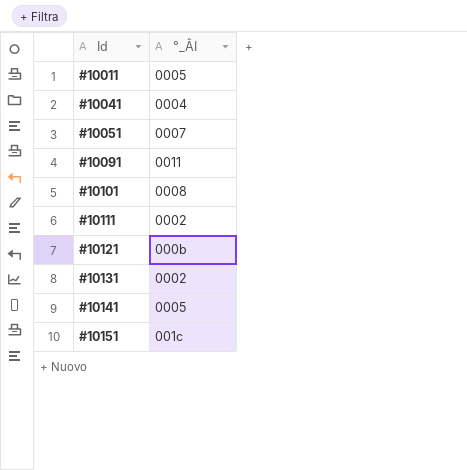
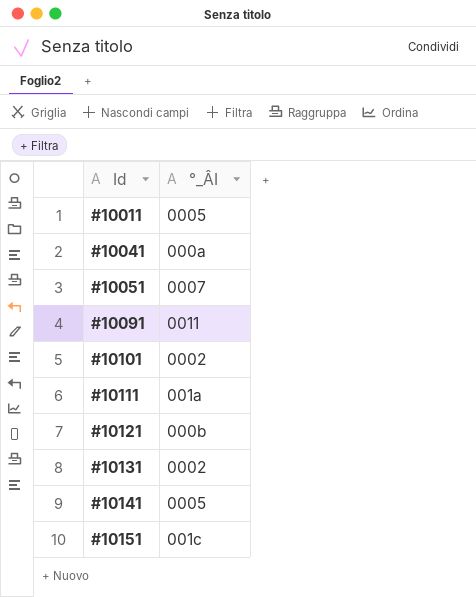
#10041 | °_ÂI: 0004 -> 000a
#10101 | °_ÂI: 0008 -> 0002
#10111 | °_ÂI: 0002 -> 001a

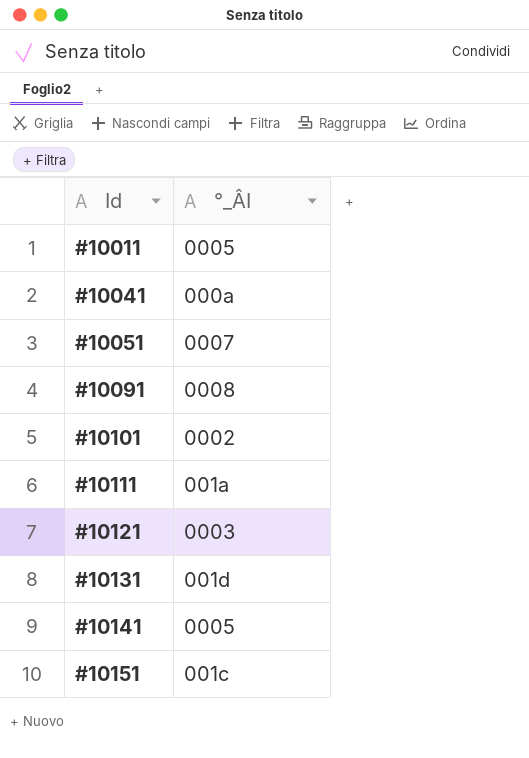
#10091 | °_ÂI: 0011 -> 0008
#10121 | °_ÂI: 000b -> 0003
#10131 | °_ÂI: 0002 -> 001d

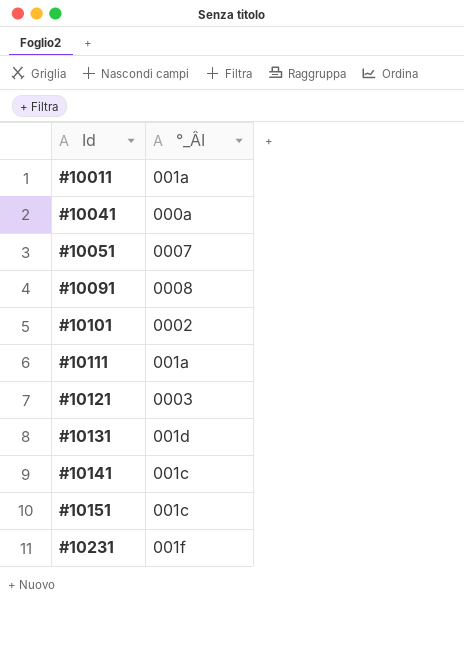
#10011 | °_ÂI: 0005 -> 001a
#10141 | °_ÂI: 0005 -> 001c
row #10231: none -> 001f

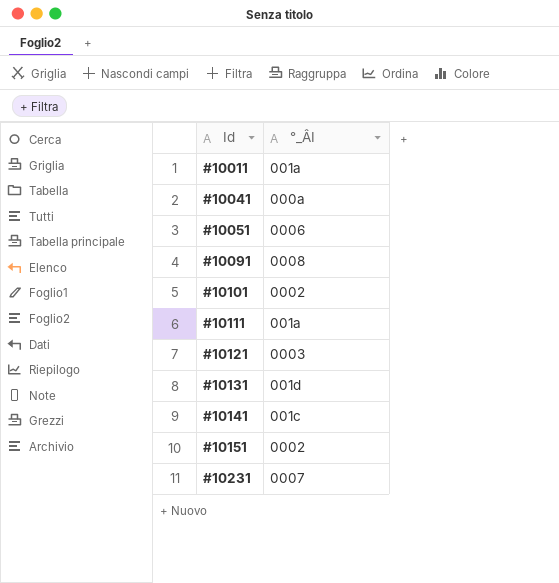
#10051 | °_ÂI: 0007 -> 0006
#10151 | °_ÂI: 001c -> 0002
#10231 | °_ÂI: 001f -> 0007

